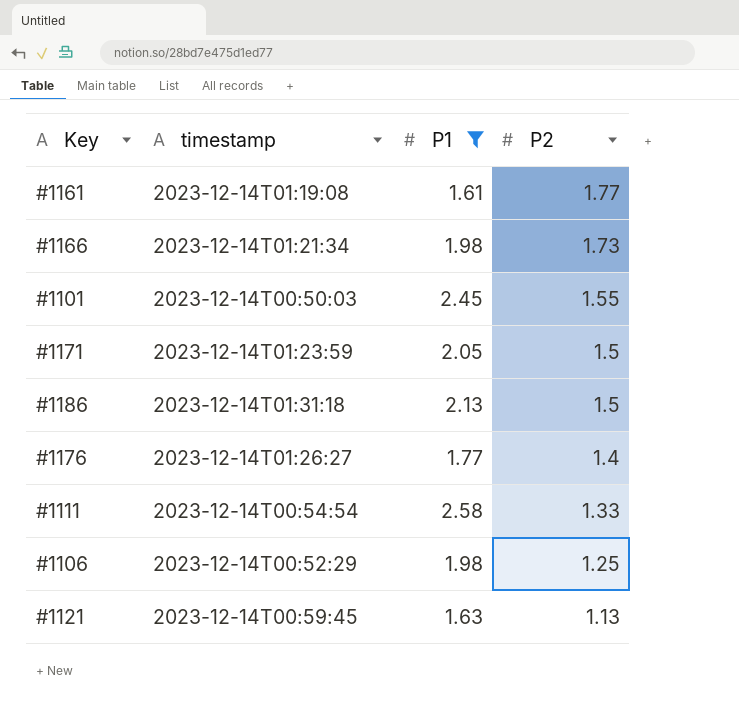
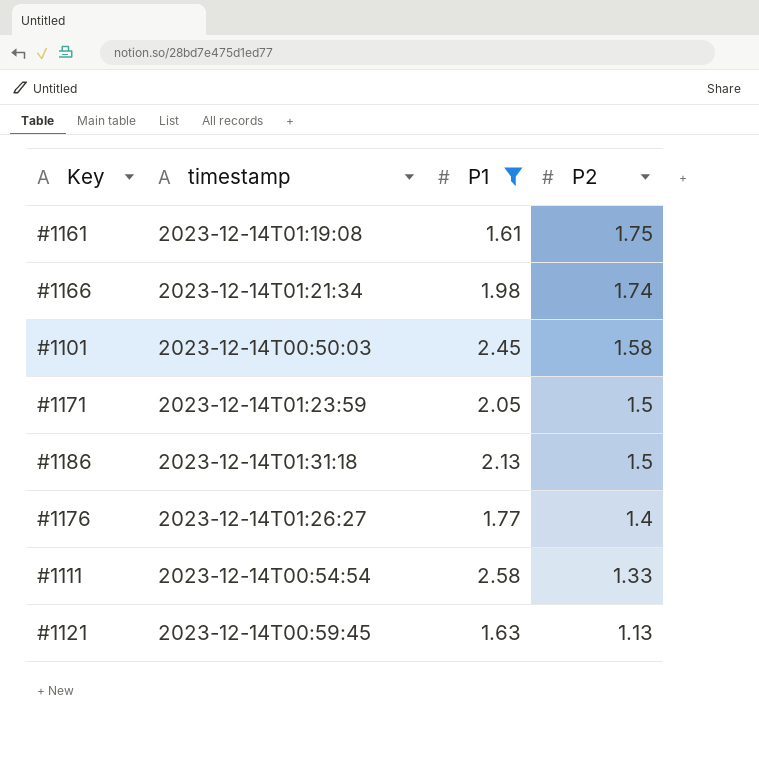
row #1106: 2023-12-14T00:52:29 | 1.98 | 1.25 -> none
#1161 | P2: 1.77 -> 1.75
#1166 | P2: 1.73 -> 1.74
#1101 | P2: 1.55 -> 1.58

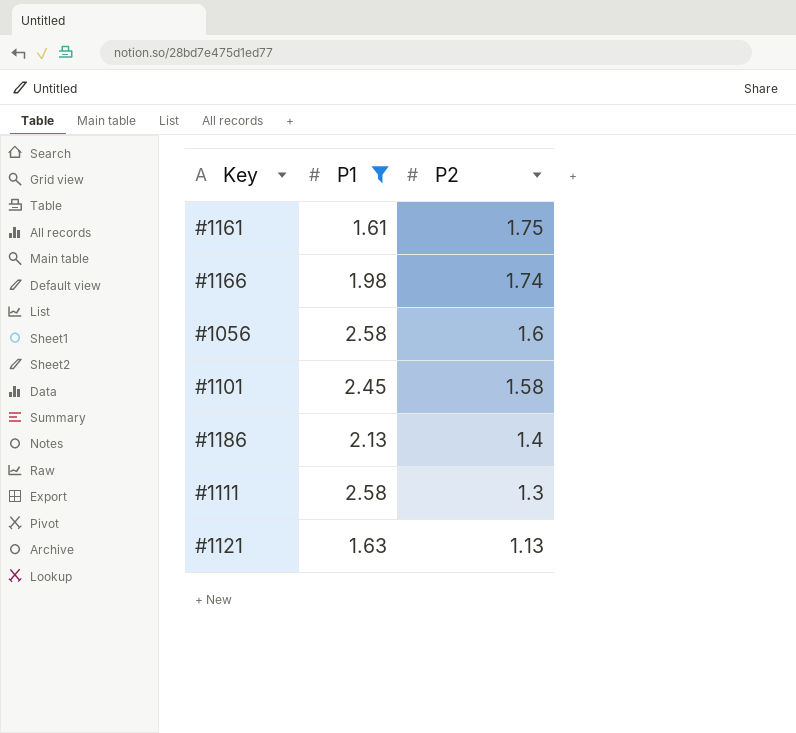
column timestamp | position: 2 -> none
row #1171: 2023-12-14T01:23:59 | 2.05 | 1.5 -> none
row #1176: 2023-12-14T01:26:27 | 1.77 | 1.4 -> none
row #1056: none -> 2.58 | 1.6
#1186 | P2: 1.5 -> 1.4
#1111 | P2: 1.33 -> 1.3

